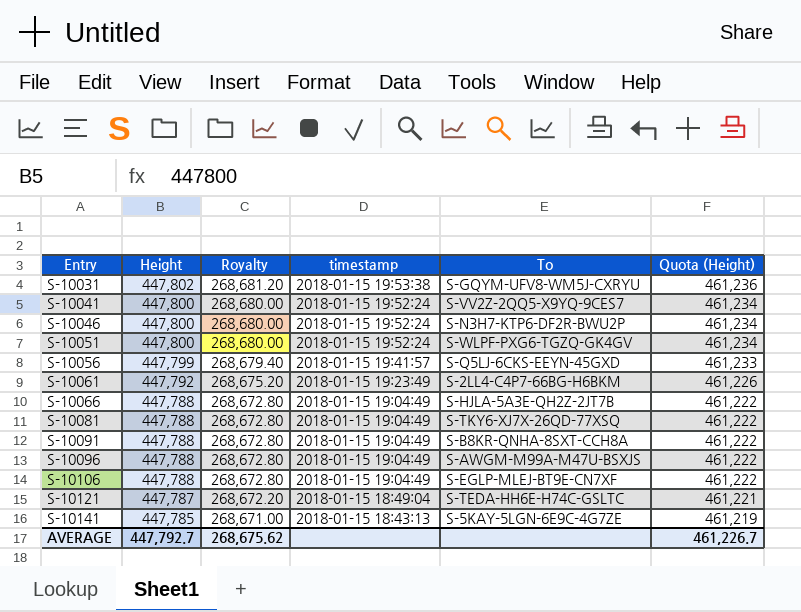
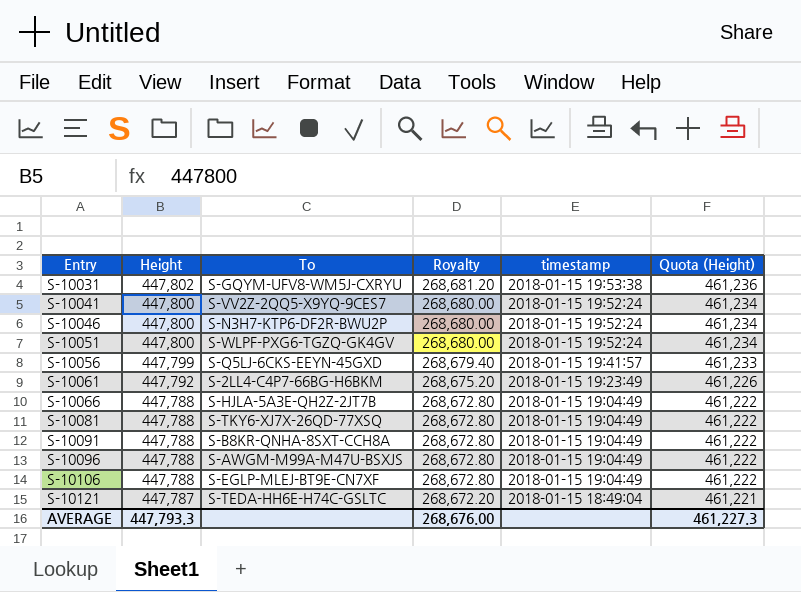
column To | position: 5 -> 3
row S-10141: 447,785 | 268,671.00 | 2018-01-15 18:43:13 | S-5KAY-5LGN-6E9C-4G7ZE | 461,219 -> none
AVERAGE | Height: 447,792.7 -> 447,793.3
AVERAGE | Royalty: 268,675.62 -> 268,676.00
AVERAGE | Quota (Height): 461,226.7 -> 461,227.3

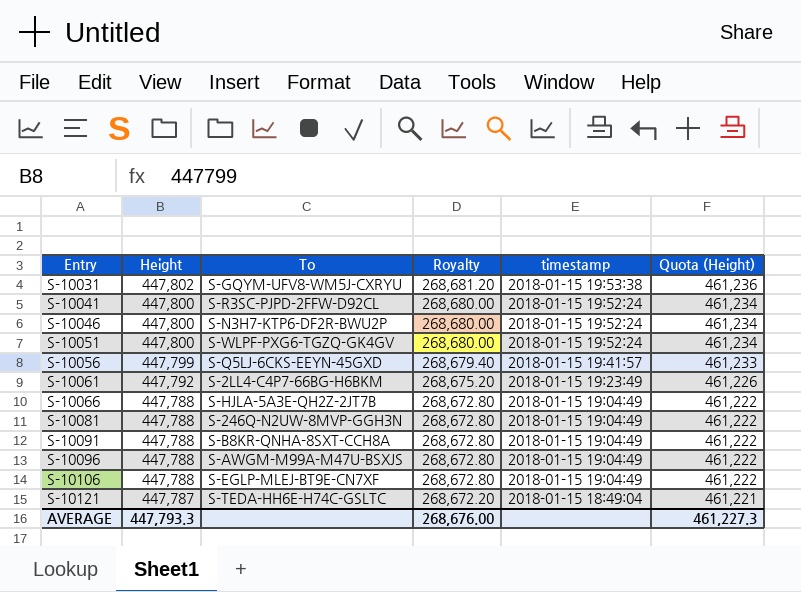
S-10041 | To: S-VV2Z-2QQ5-X9YQ-9CES7 -> S-R3SC-PJPD-2FFW-D92CL
S-10081 | To: S-TKY6-XJ7X-26QD-77XSQ -> S-246Q-N2UW-8MVP-GGH3N

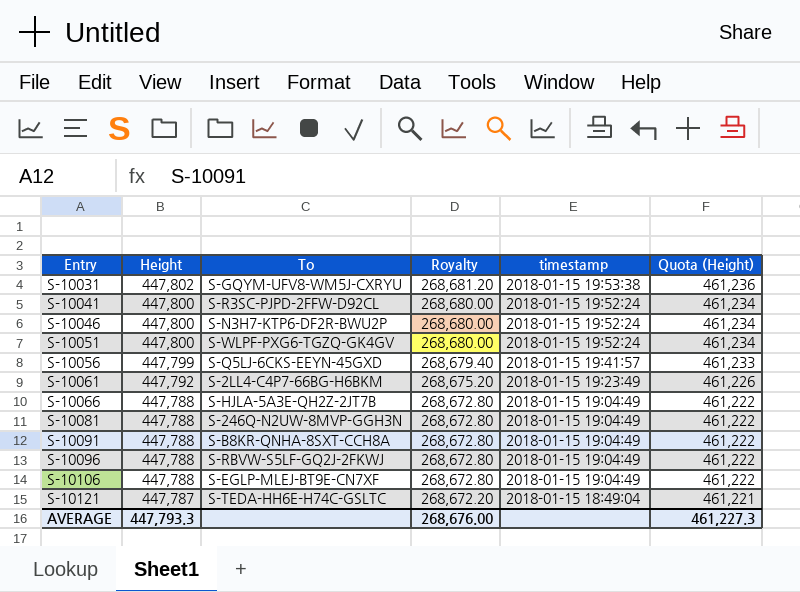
S-10096 | To: S-AWGM-M99A-M47U-BSXJS -> S-RBVW-S5LF-GQ2J-2FKWJ

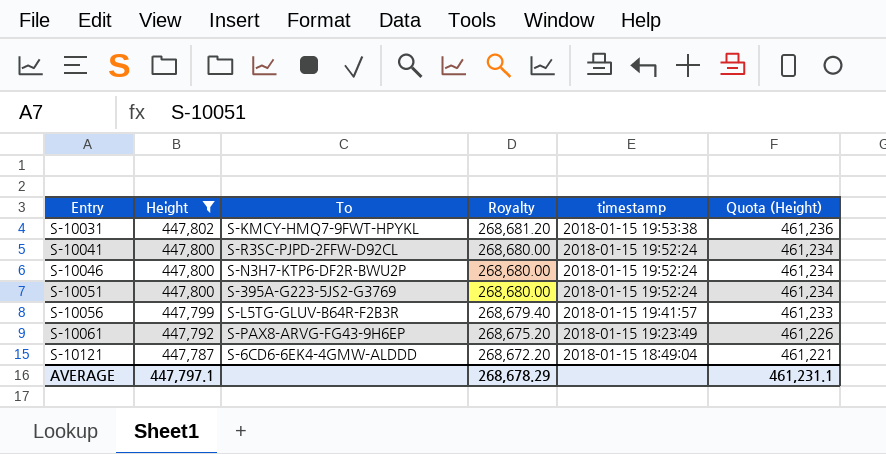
filter: none -> Height != 447,788
S-10031 | To: S-GQYM-UFV8-WM5J-CXRYU -> S-KMCY-HMQ7-9FWT-HPYKL
S-10051 | To: S-WLPF-PXG6-TGZQ-GK4GV -> S-395A-G223-5JS2-G3769
S-10056 | To: S-Q5LJ-6CKS-EEYN-45GXD -> S-L5TG-GLUV-B64R-F2B3R
S-10061 | To: S-2LL4-C4P7-66BG-H6BKM -> S-PAX8-ARVG-FG43-9H6EP
S-10121 | To: S-TEDA-HH6E-H74C-GSLTC -> S-6CD6-6EK4-4GMW-ALDDD
AVERAGE | Height: 447,793.3 -> 447,797.1
AVERAGE | Royalty: 268,676.00 -> 268,678.29
AVERAGE | Quota (Height): 461,227.3 -> 461,231.1

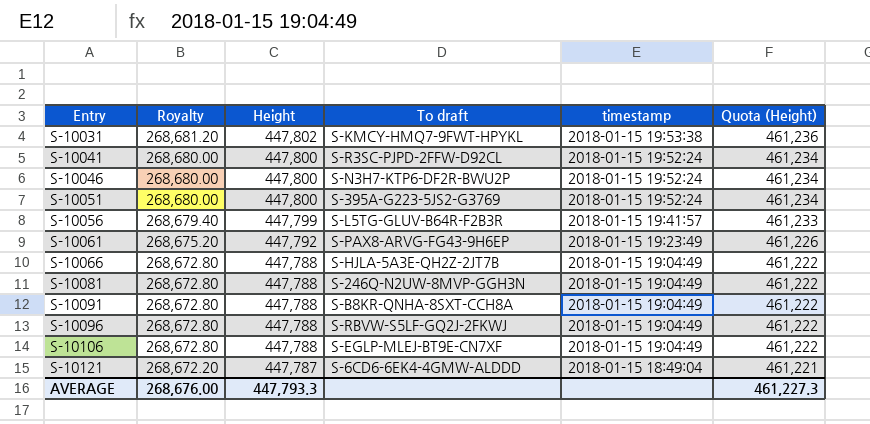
filter: Height != 447,788 -> none
column Royalty | position: 4 -> 2
column name: To -> To draft
AVERAGE | Royalty: 268,678.29 -> 268,676.00
AVERAGE | Height: 447,797.1 -> 447,793.3
AVERAGE | Quota (Height): 461,231.1 -> 461,227.3

